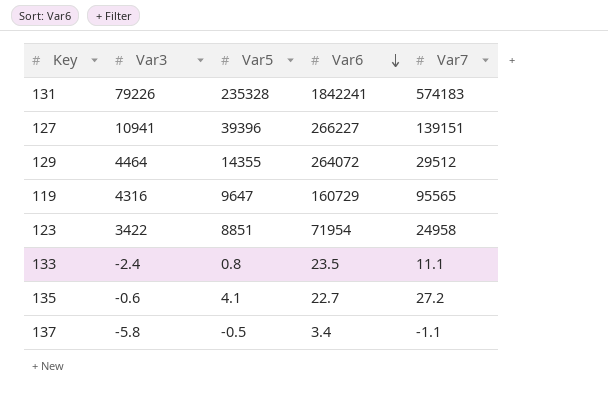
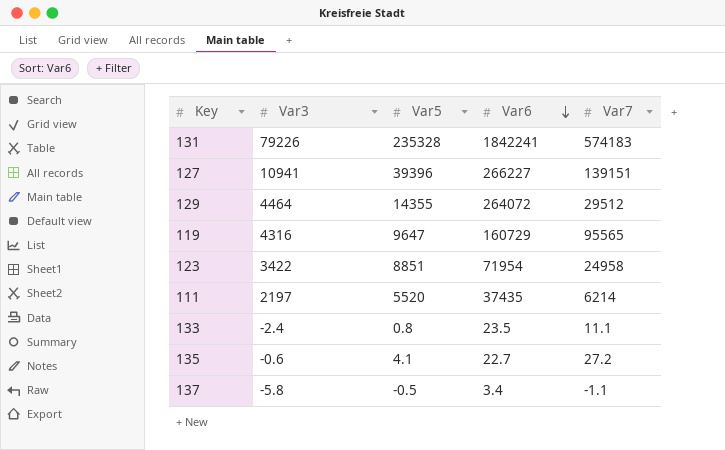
row 111: none -> 2197 | 5520 | 37435 | 6214

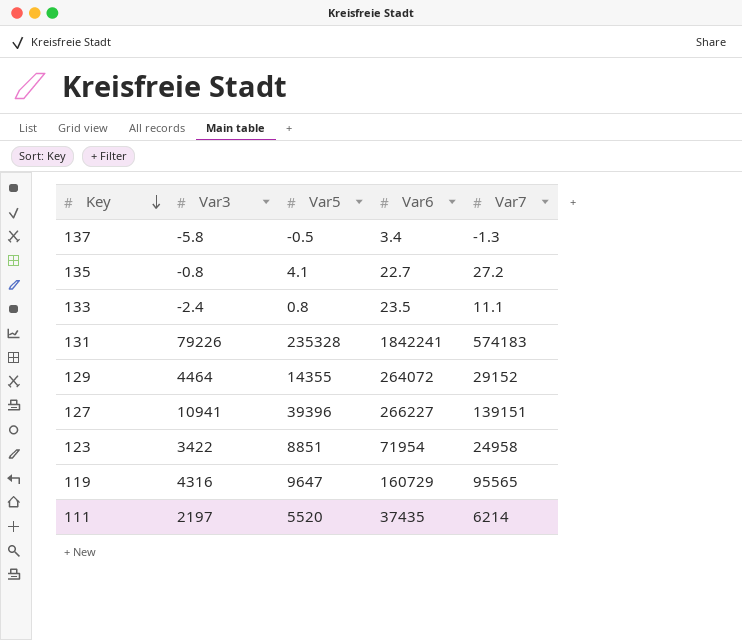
row order: Var6 descending -> Key descending
137 | Var7: -1.1 -> -1.3
135 | Var3: -0.6 -> -0.8
129 | Var7: 29512 -> 29152

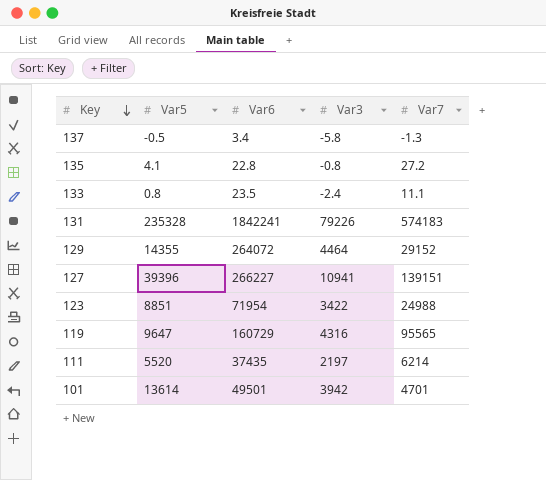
column Var3 | position: 2 -> 4
135 | Var6: 22.7 -> 22.8
123 | Var7: 24958 -> 24988
row 101: none -> 13614 | 49501 | 3942 | 4701

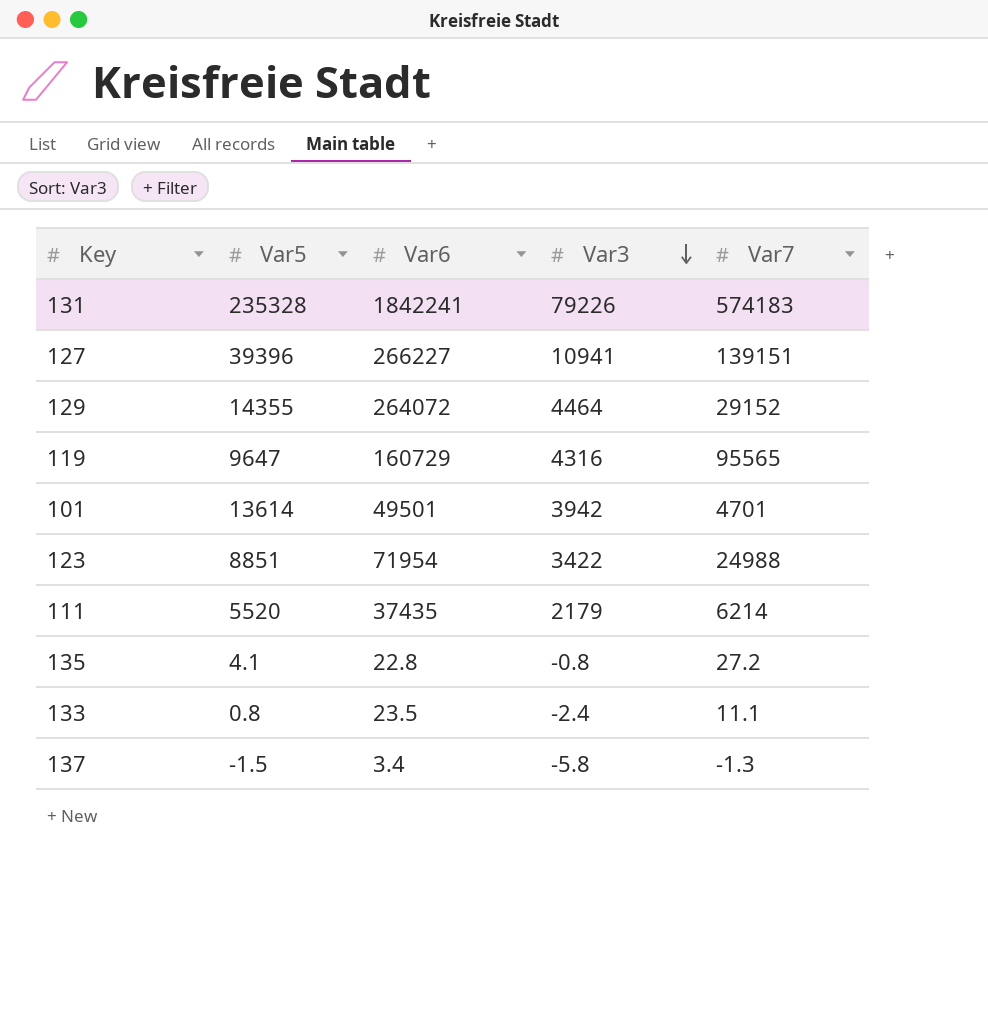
row order: Key descending -> Var3 descending
111 | Var3: 2197 -> 2179
137 | Var5: -0.5 -> -1.5

